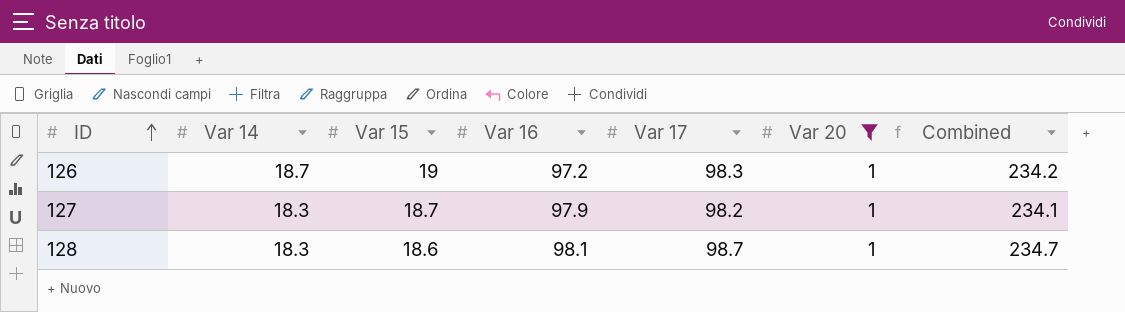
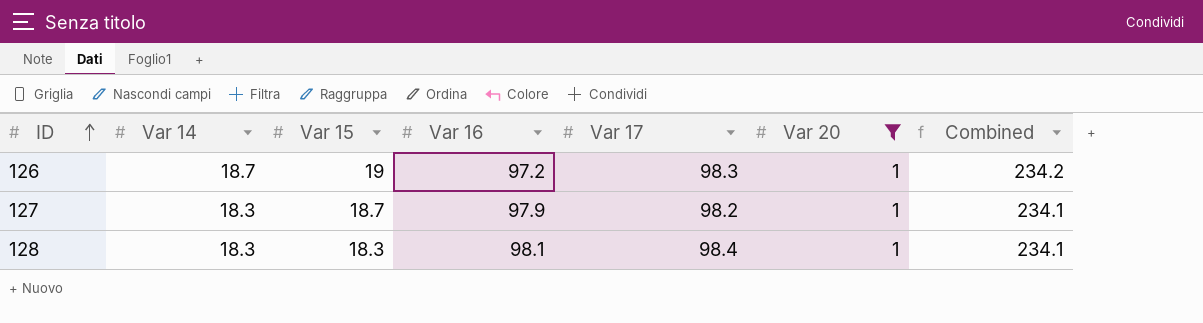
128 | Var 15: 18.6 -> 18.3
128 | Var 17: 98.7 -> 98.4
128 | Combined: 234.7 -> 234.1

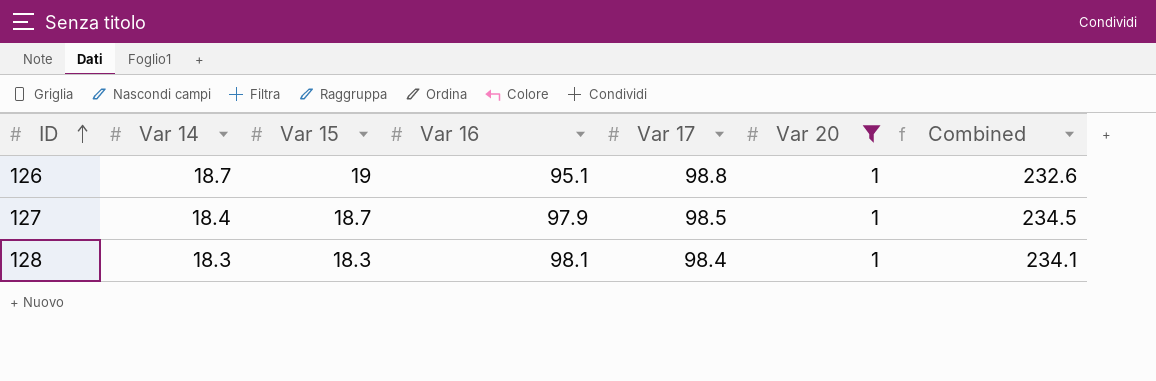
126 | Var 16: 97.2 -> 95.1
126 | Var 17: 98.3 -> 98.8
126 | Combined: 234.2 -> 232.6
127 | Var 14: 18.3 -> 18.4
127 | Var 17: 98.2 -> 98.5
127 | Combined: 234.1 -> 234.5

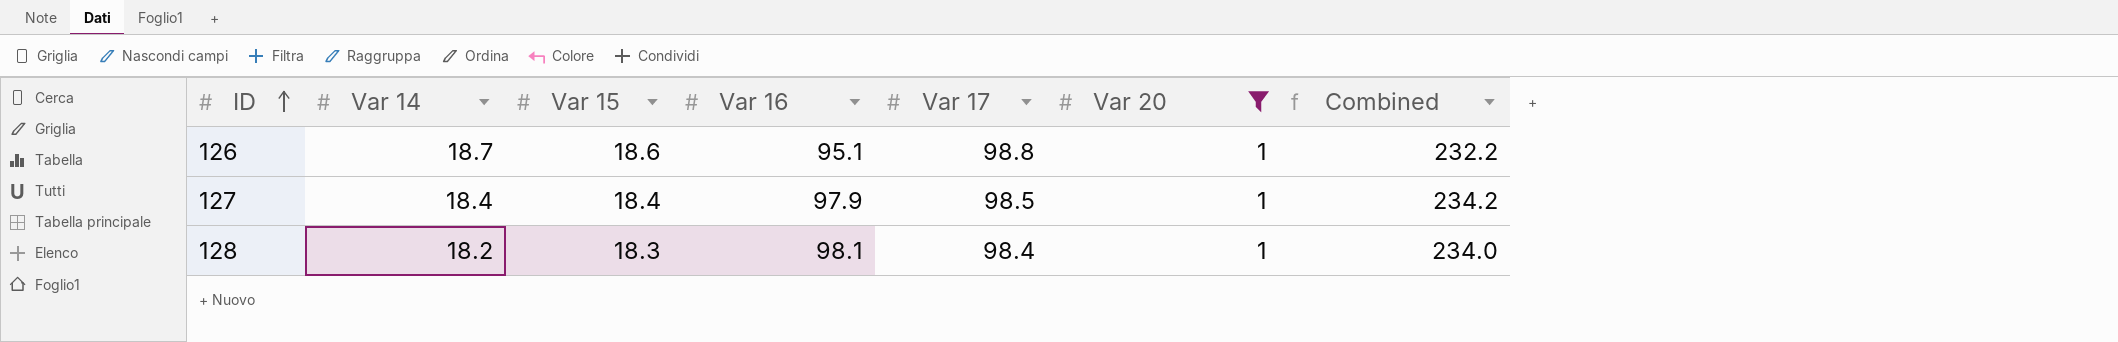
126 | Var 15: 19 -> 18.6
126 | Combined: 232.6 -> 232.2
127 | Var 15: 18.7 -> 18.4
127 | Combined: 234.5 -> 234.2
128 | Var 14: 18.3 -> 18.2
128 | Combined: 234.1 -> 234.0

